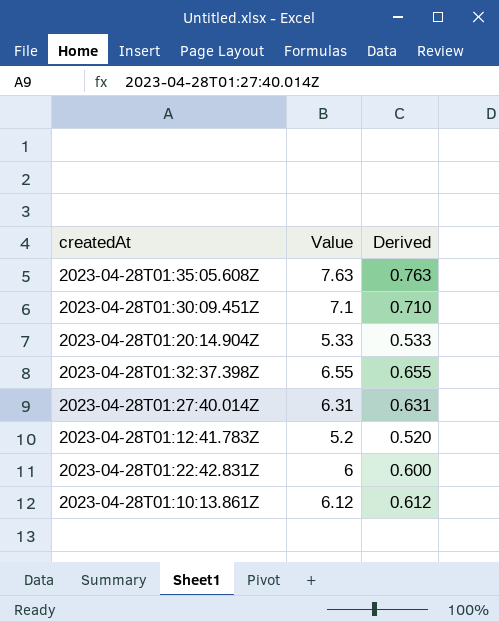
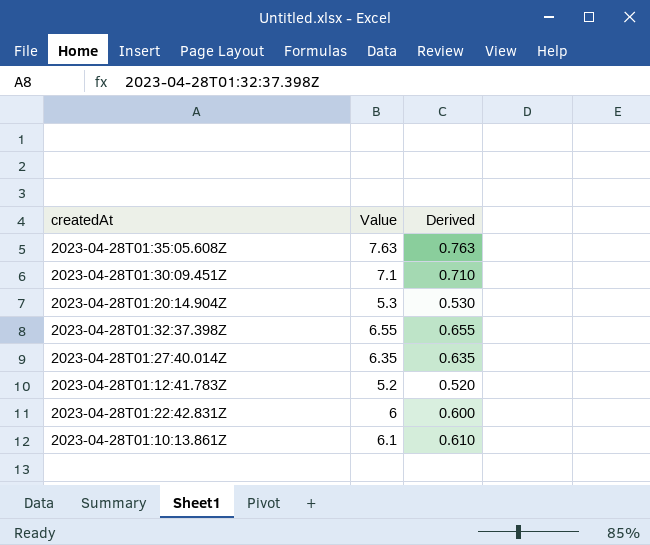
2023-04-28T01:20:14.904Z | Value: 5.33 -> 5.3
2023-04-28T01:20:14.904Z | Derived: 0.533 -> 0.530
2023-04-28T01:27:40.014Z | Value: 6.31 -> 6.35
2023-04-28T01:27:40.014Z | Derived: 0.631 -> 0.635
2023-04-28T01:10:13.861Z | Value: 6.12 -> 6.1
2023-04-28T01:10:13.861Z | Derived: 0.612 -> 0.610

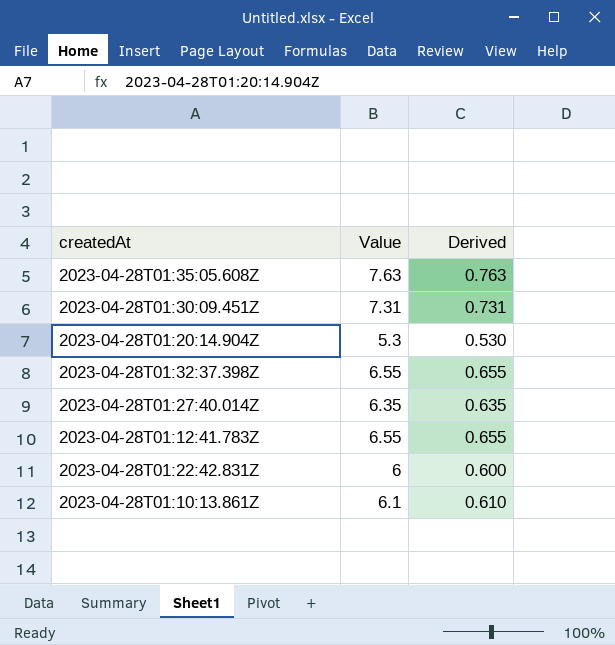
2023-04-28T01:30:09.451Z | Value: 7.1 -> 7.31
2023-04-28T01:30:09.451Z | Derived: 0.710 -> 0.731
2023-04-28T01:12:41.783Z | Value: 5.2 -> 6.55
2023-04-28T01:12:41.783Z | Derived: 0.520 -> 0.655

